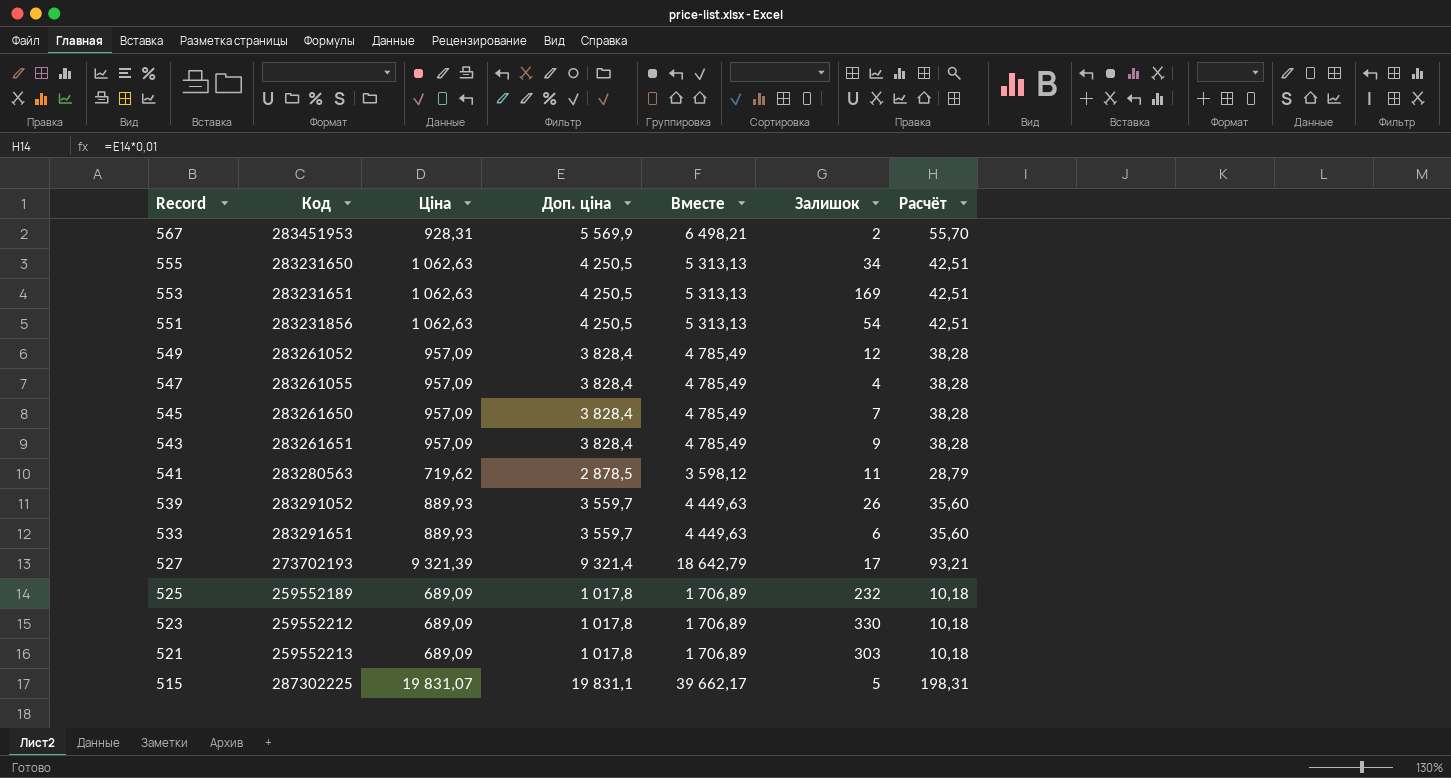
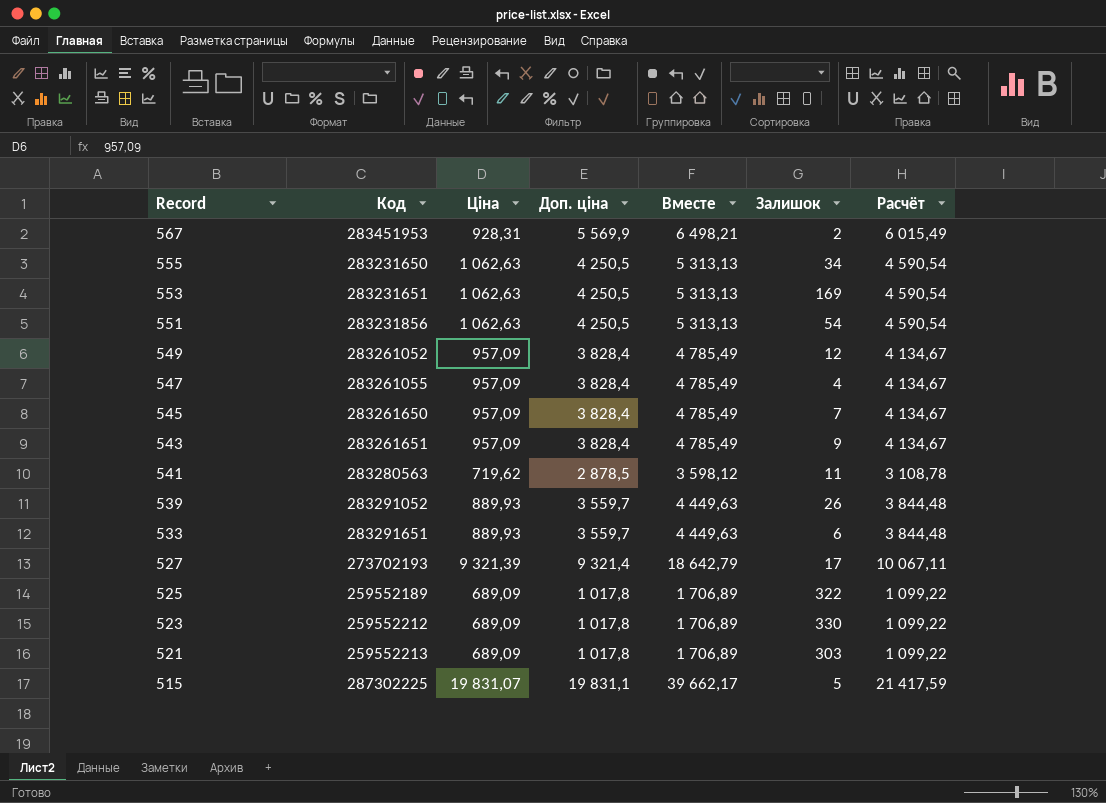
column Расчёт | formula: [Доп. ціна] * 0,01 -> [Доп. ціна] * 1,08
525 | Залишок: 232 -> 322

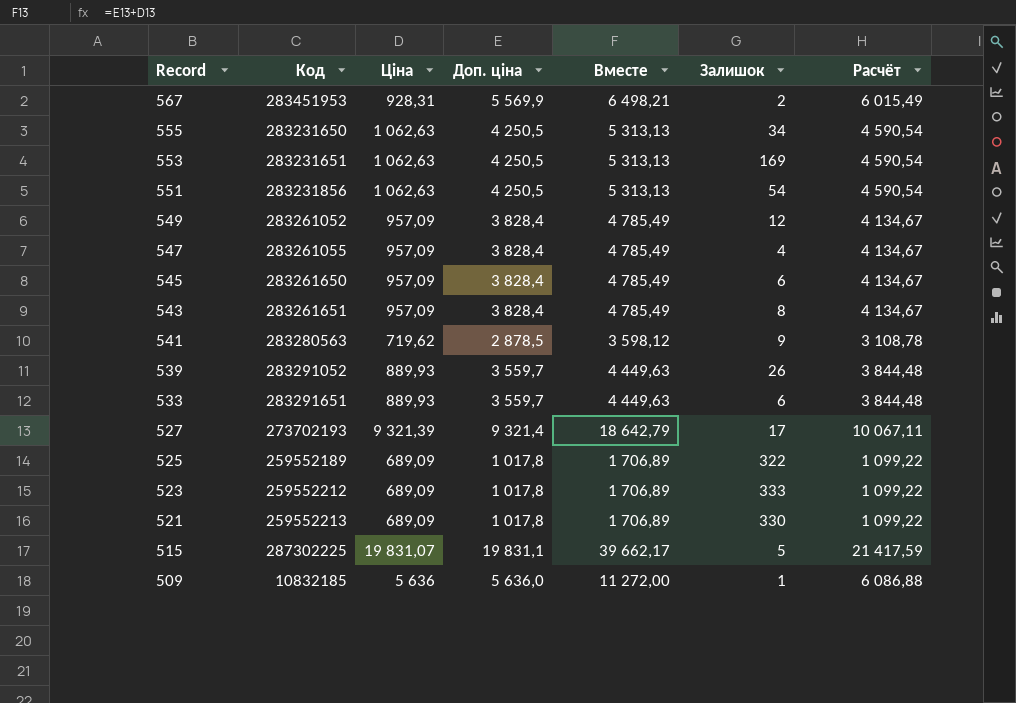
545 | Залишок: 7 -> 6
543 | Залишок: 9 -> 8
541 | Залишок: 11 -> 9
523 | Залишок: 330 -> 333
521 | Залишок: 303 -> 330
row 509: none -> 10832185 | 5 636 | 5 636,0 | 11 272,00 | 1 | 6 086,88

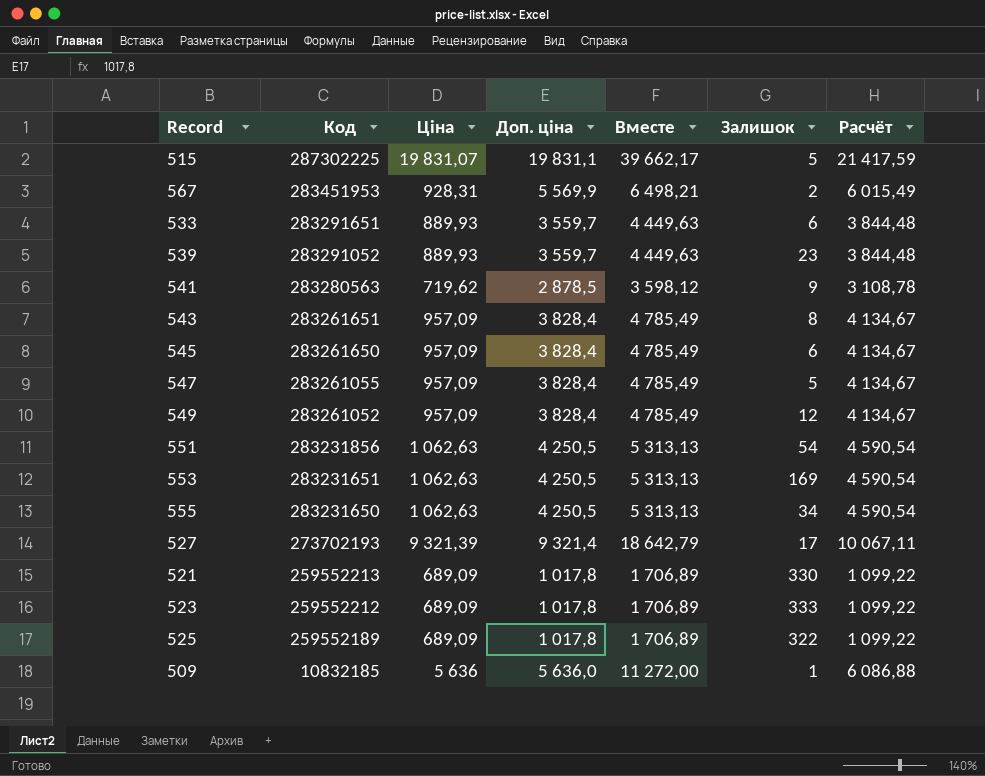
row order: Record descending -> Код descending
539 | Залишок: 26 -> 23
547 | Залишок: 4 -> 5

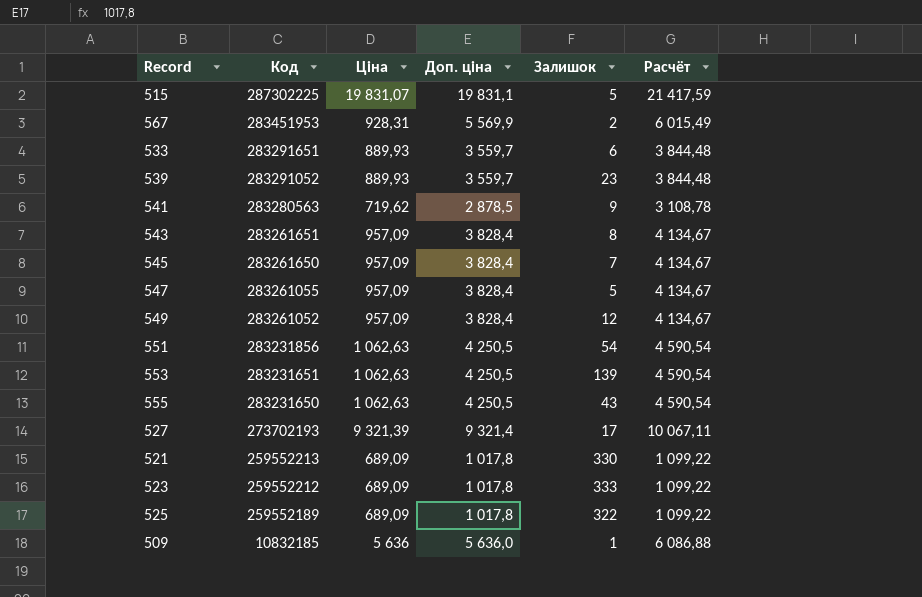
column Вместе | formula: [Ціна] + [Доп. ціна] -> none
545 | Залишок: 6 -> 7
553 | Залишок: 169 -> 139
555 | Залишок: 34 -> 43

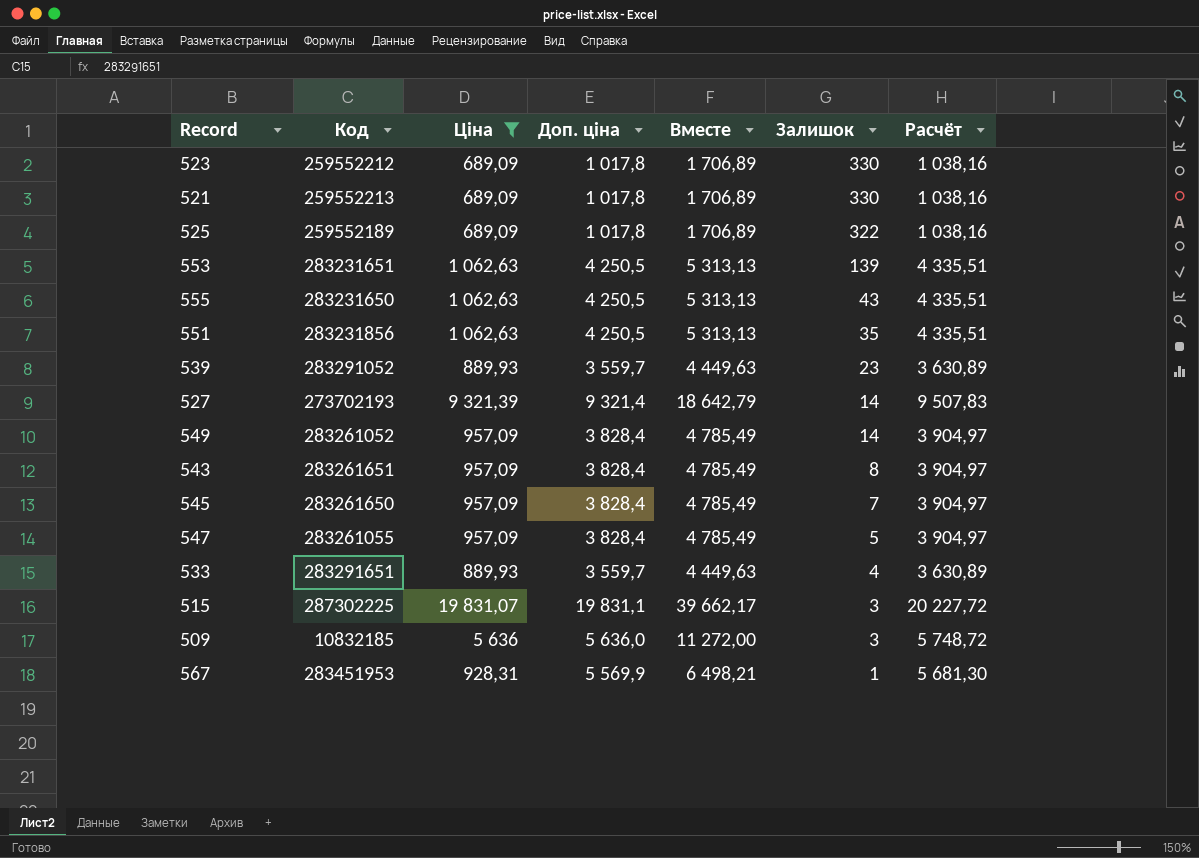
filter: none -> Ціна != 719,62
row order: Код descending -> Залишок descending
column Вместе | formula: none -> [Ціна] + [Доп. ціна]
column Расчёт | formula: [Доп. ціна] * 1,08 -> [Доп. ціна] * 1,02
523 | Залишок: 333 -> 330
551 | Залишок: 54 -> 35
527 | Залишок: 17 -> 14
549 | Залишок: 12 -> 14
533 | Залишок: 6 -> 4
515 | Залишок: 5 -> 3
509 | Залишок: 1 -> 3
567 | Залишок: 2 -> 1

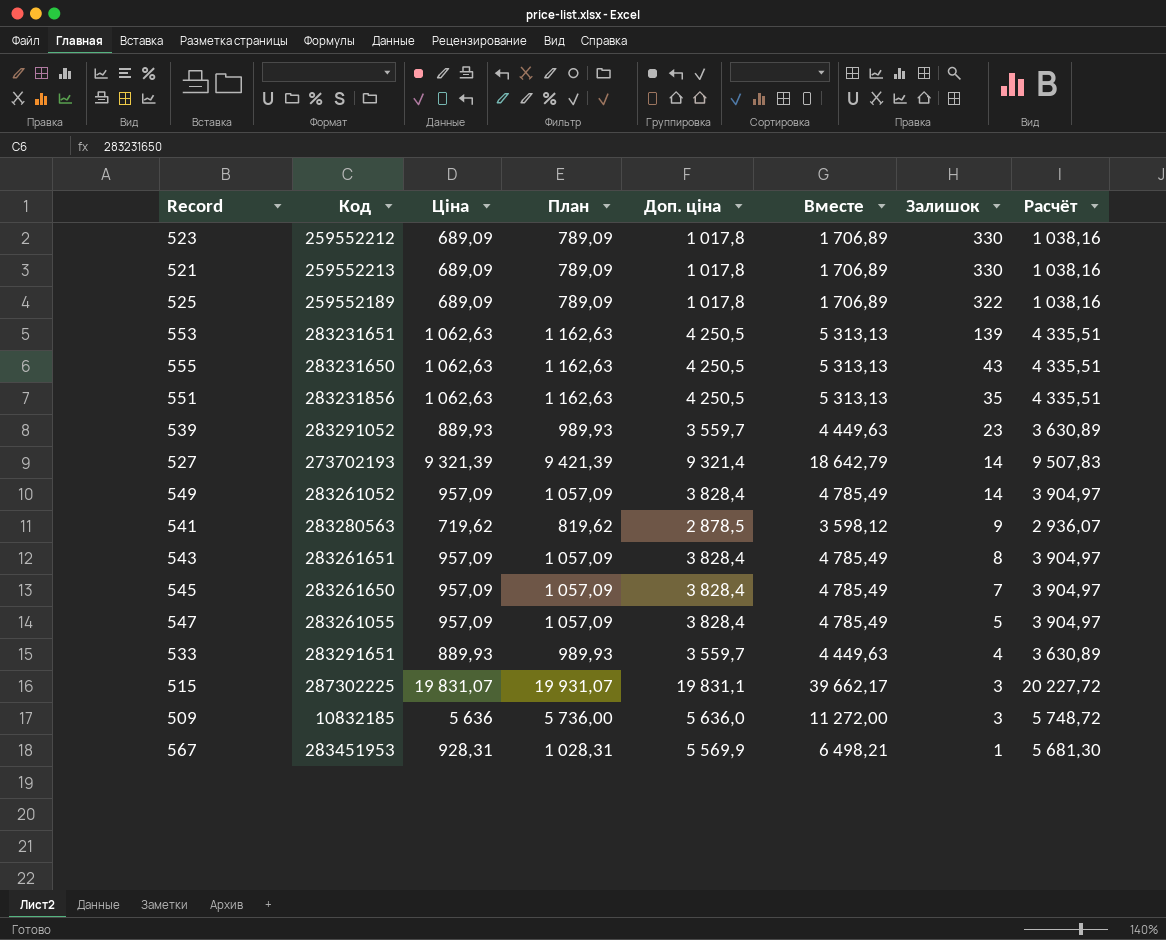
filter: Ціна != 719,62 -> none
column План | formula: none -> [Ціна] + 100

